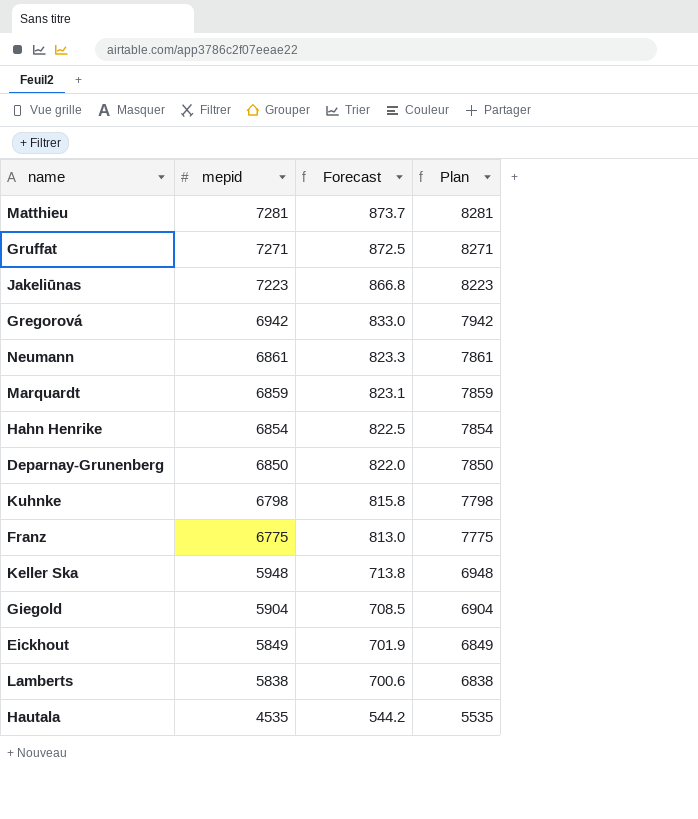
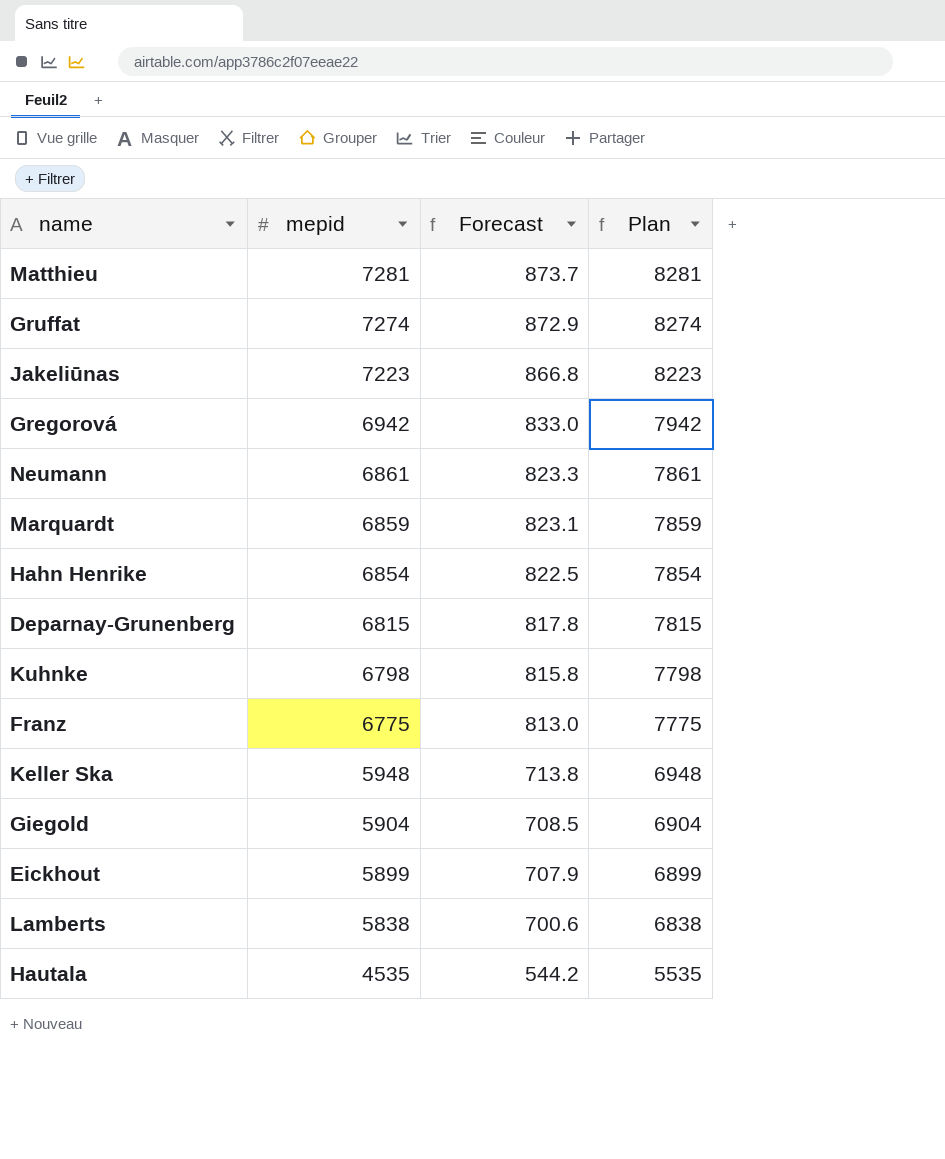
Gruffat | mepid: 7271 -> 7274
Gruffat | Forecast: 872.5 -> 872.9
Gruffat | Plan: 8271 -> 8274
Deparnay-Grunenberg | mepid: 6850 -> 6815
Deparnay-Grunenberg | Forecast: 822.0 -> 817.8
Deparnay-Grunenberg | Plan: 7850 -> 7815
Eickhout | mepid: 5849 -> 5899
Eickhout | Forecast: 701.9 -> 707.9
Eickhout | Plan: 6849 -> 6899

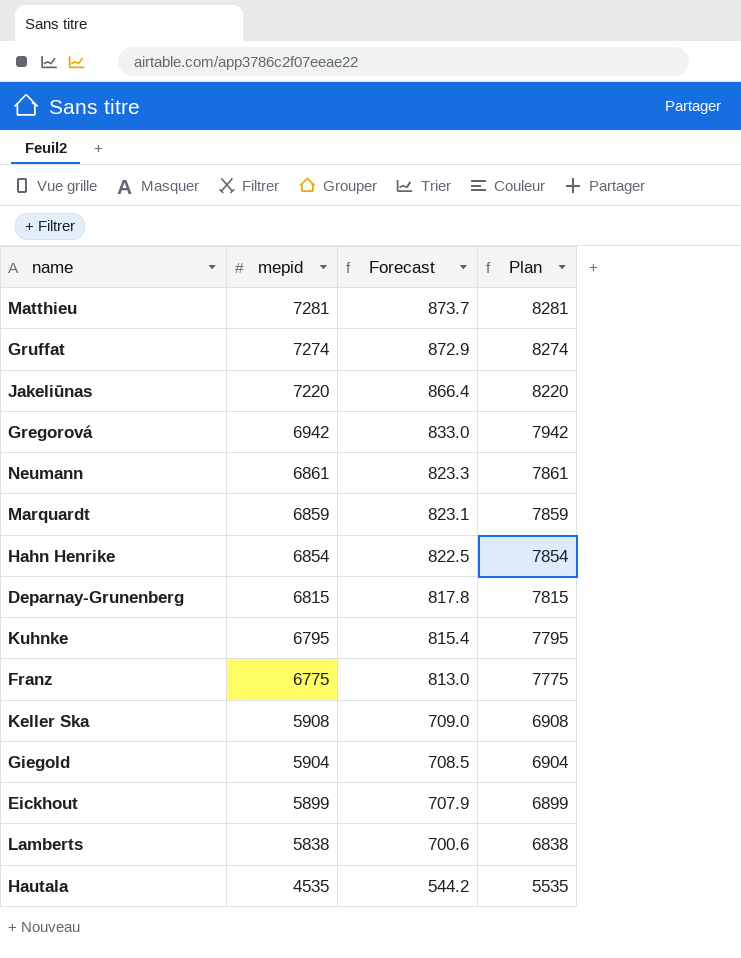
Jakeliūnas | mepid: 7223 -> 7220
Jakeliūnas | Forecast: 866.8 -> 866.4
Jakeliūnas | Plan: 8223 -> 8220
Kuhnke | mepid: 6798 -> 6795
Kuhnke | Forecast: 815.8 -> 815.4
Kuhnke | Plan: 7798 -> 7795
Keller Ska | mepid: 5948 -> 5908
Keller Ska | Forecast: 713.8 -> 709.0
Keller Ska | Plan: 6948 -> 6908

